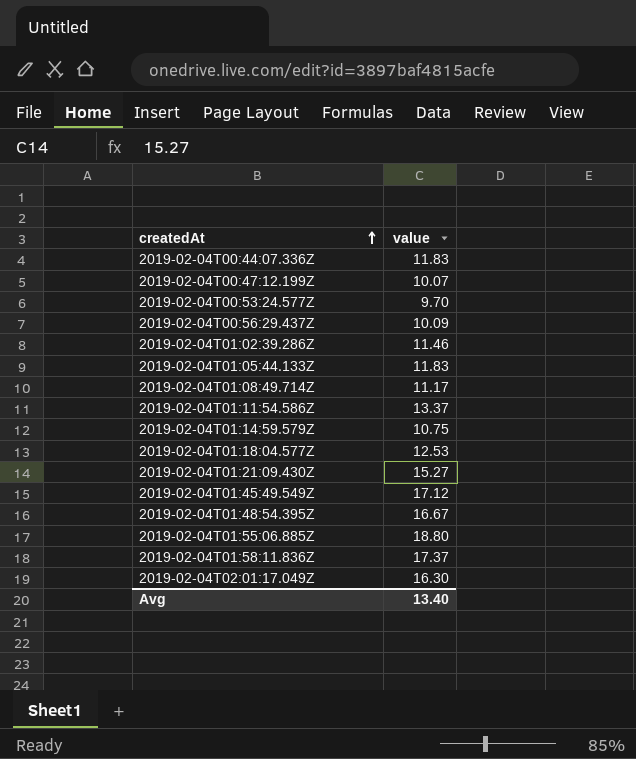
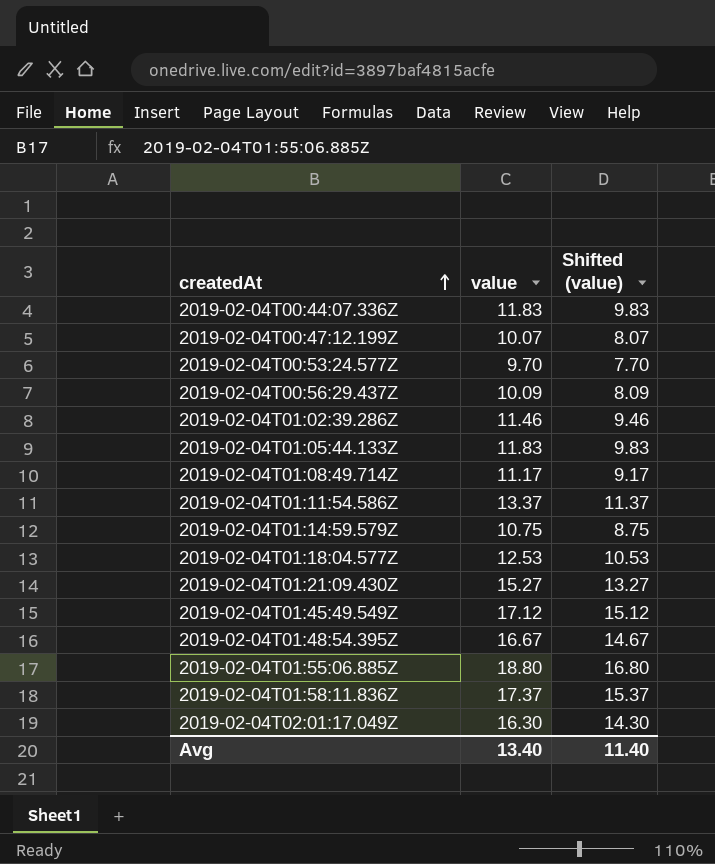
column Shifted (value) | formula: none -> [value] - 2

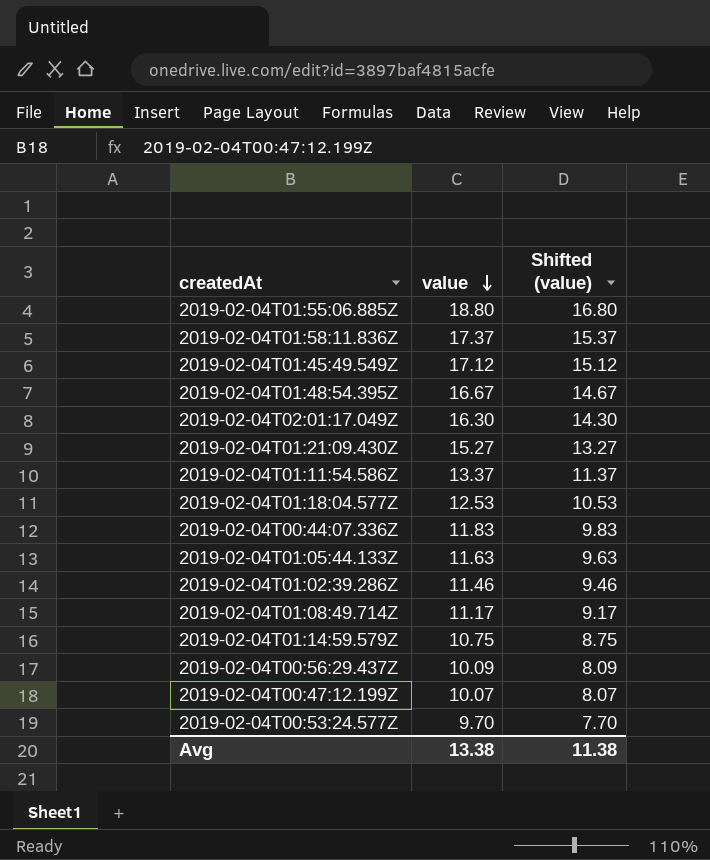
row order: createdAt ascending -> value descending
2019-02-04T01:05:44.133Z | value: 11.83 -> 11.63
2019-02-04T01:05:44.133Z | Shifted (value): 9.83 -> 9.63
Avg | value: 13.40 -> 13.38
Avg | Shifted (value): 11.40 -> 11.38

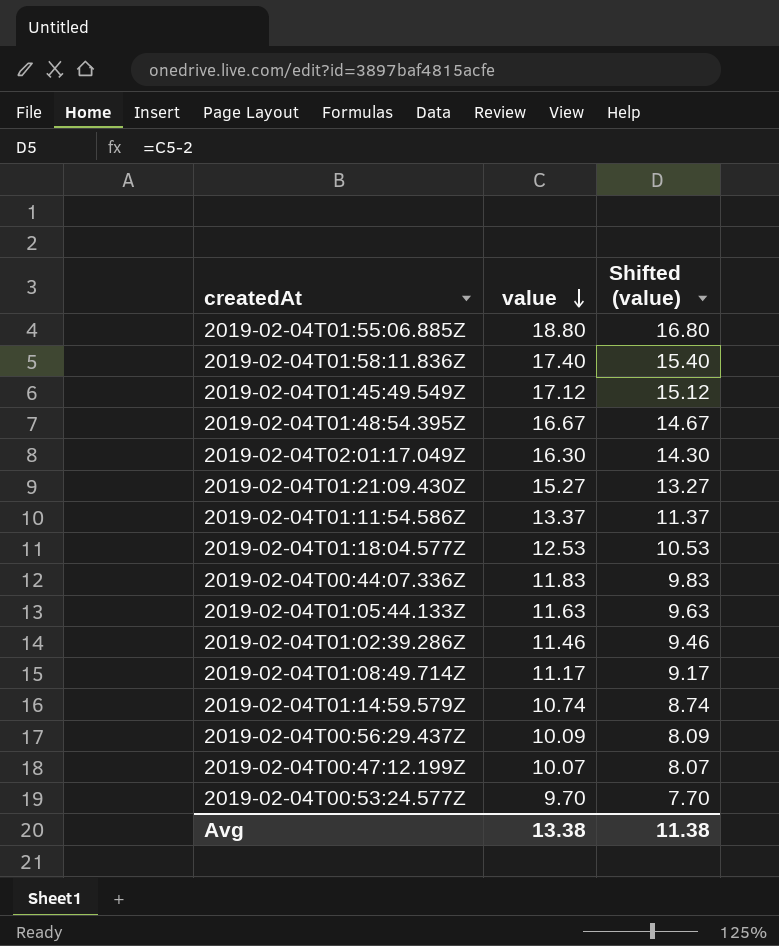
2019-02-04T01:58:11.836Z | value: 17.37 -> 17.40
2019-02-04T01:58:11.836Z | Shifted (value): 15.37 -> 15.40
2019-02-04T01:14:59.579Z | value: 10.75 -> 10.74
2019-02-04T01:14:59.579Z | Shifted (value): 8.75 -> 8.74

